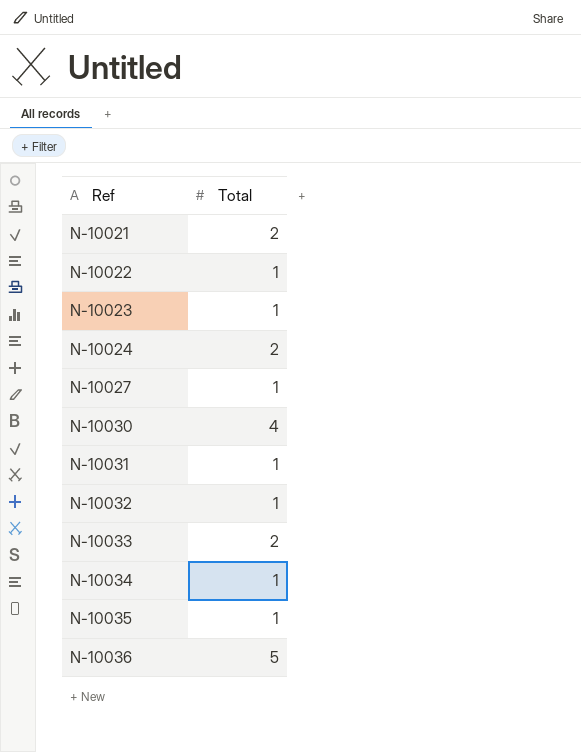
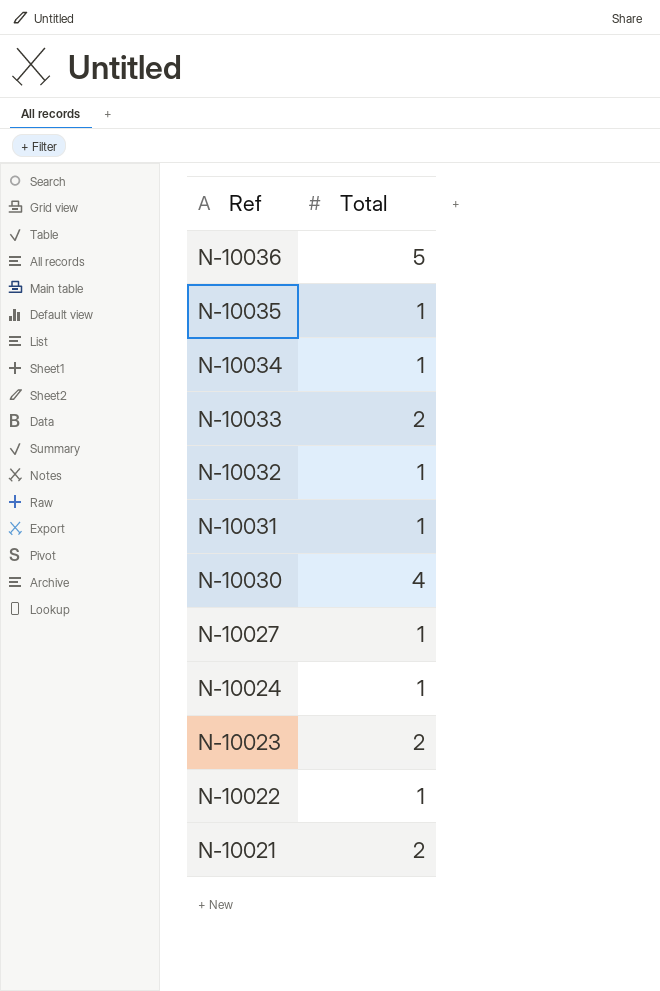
row order: Ref ascending -> Ref descending
N-10024 | Total: 2 -> 1
N-10023 | Total: 1 -> 2

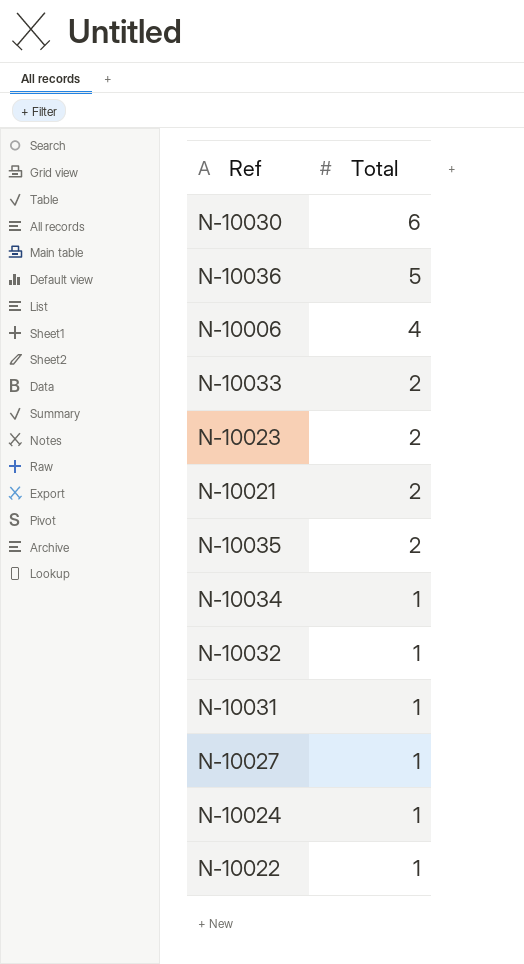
row order: Ref descending -> Total descending
N-10030 | Total: 4 -> 6
row N-10006: none -> 4
N-10035 | Total: 1 -> 2

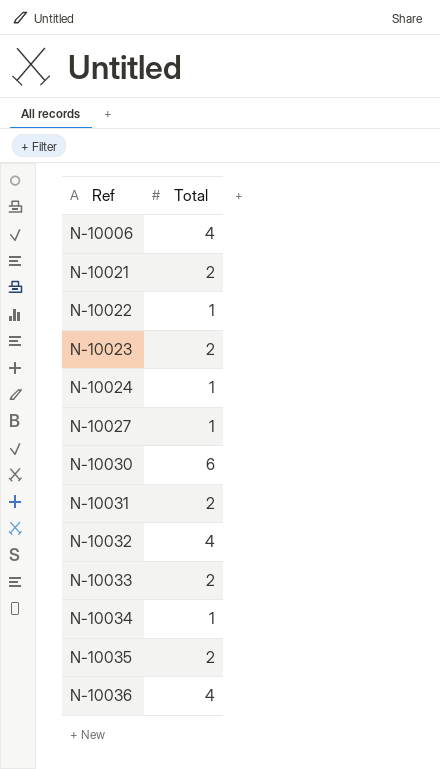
row order: Total descending -> Ref ascending
N-10031 | Total: 1 -> 2
N-10032 | Total: 1 -> 4
N-10036 | Total: 5 -> 4

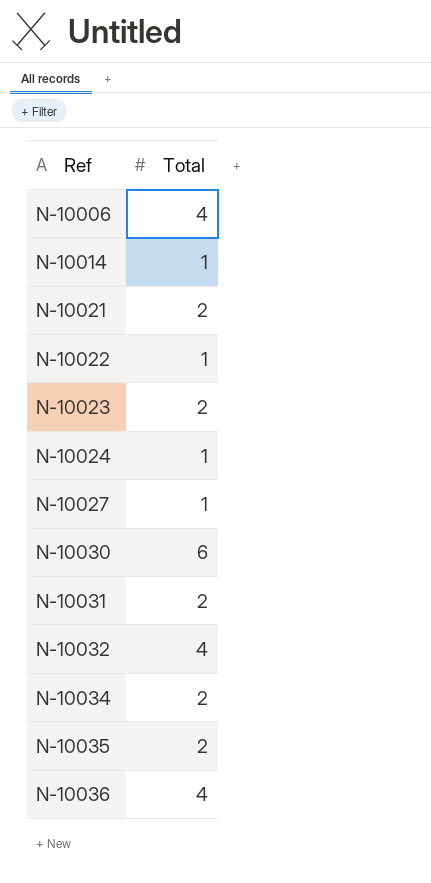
row N-10033: 2 -> none
row N-10014: none -> 1
N-10034 | Total: 1 -> 2

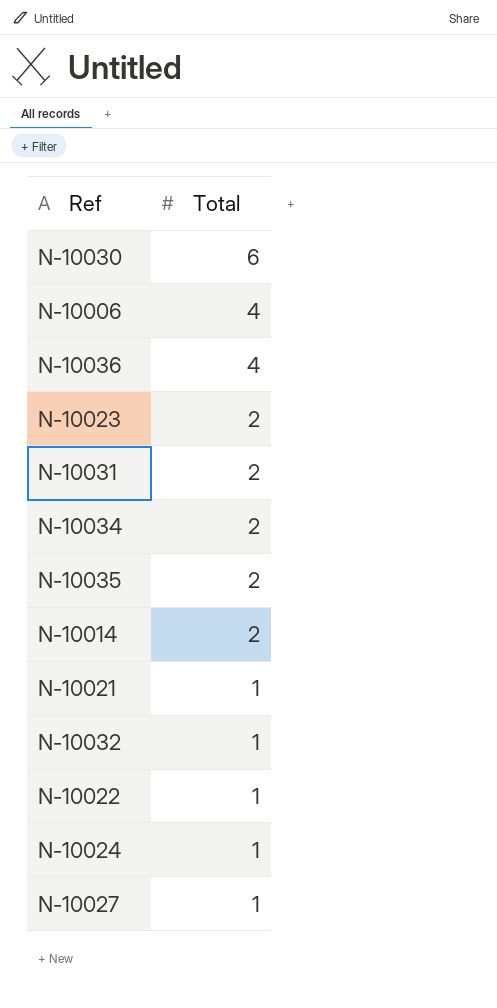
row order: Ref ascending -> Total descending
N-10014 | Total: 1 -> 2
N-10021 | Total: 2 -> 1
N-10032 | Total: 4 -> 1

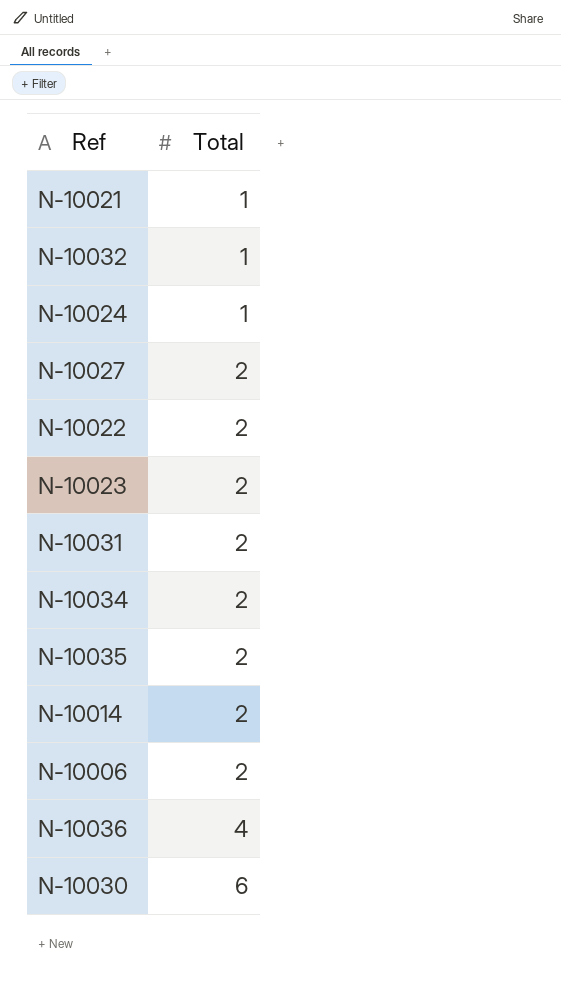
row order: Total descending -> Total ascending
N-10027 | Total: 1 -> 2
N-10022 | Total: 1 -> 2
N-10006 | Total: 4 -> 2

